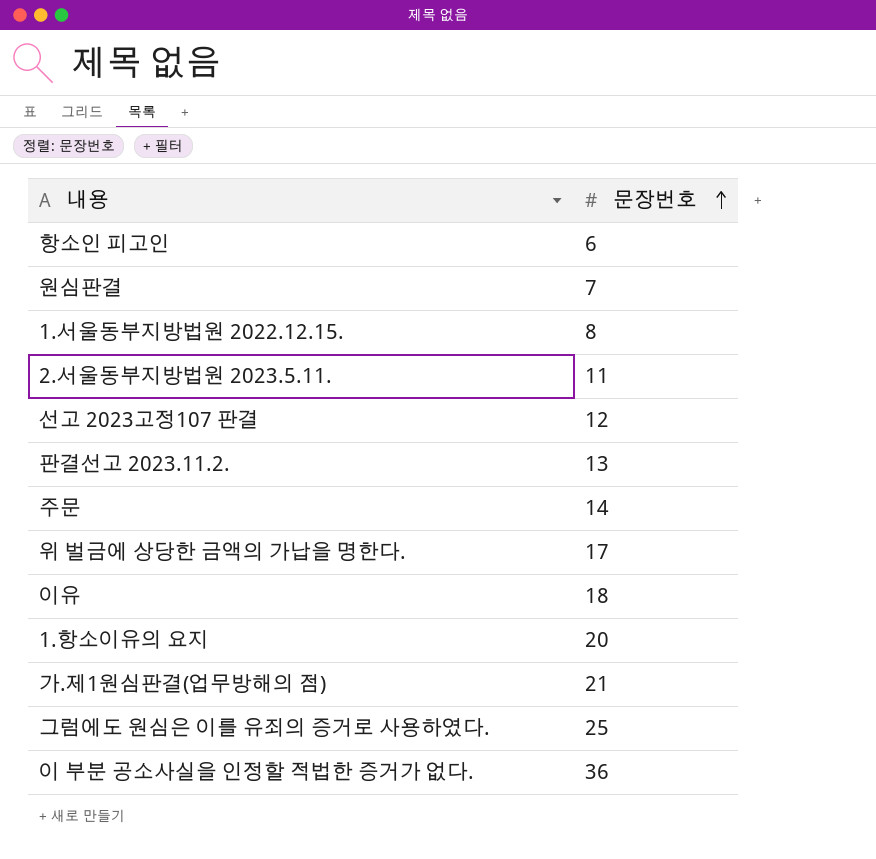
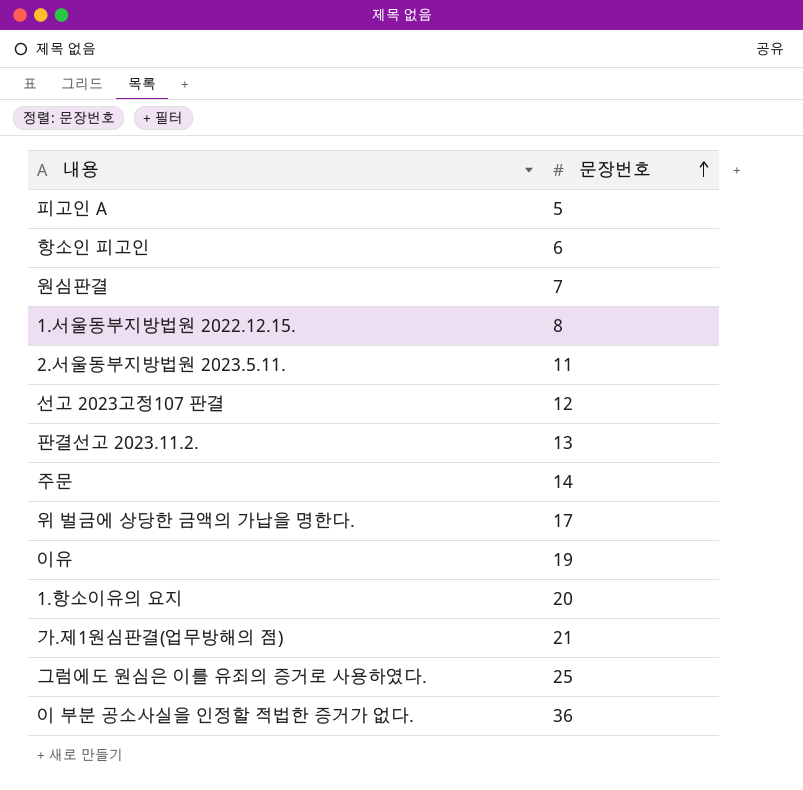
row 피고인 A: none -> 5
이유 | 문장번호: 18 -> 19

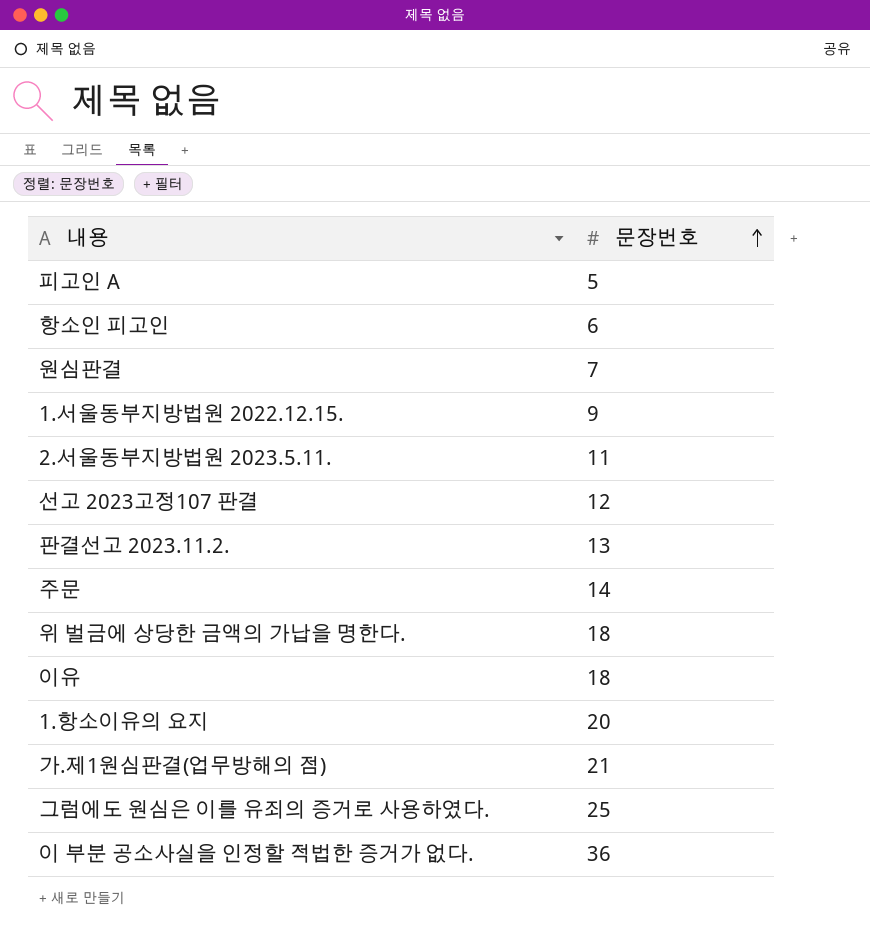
1.서울동부지방법원 2022.12.15. | 문장번호: 8 -> 9
위 벌금에 상당한 금액의 가납을 명한다. | 문장번호: 17 -> 18
이유 | 문장번호: 19 -> 18

